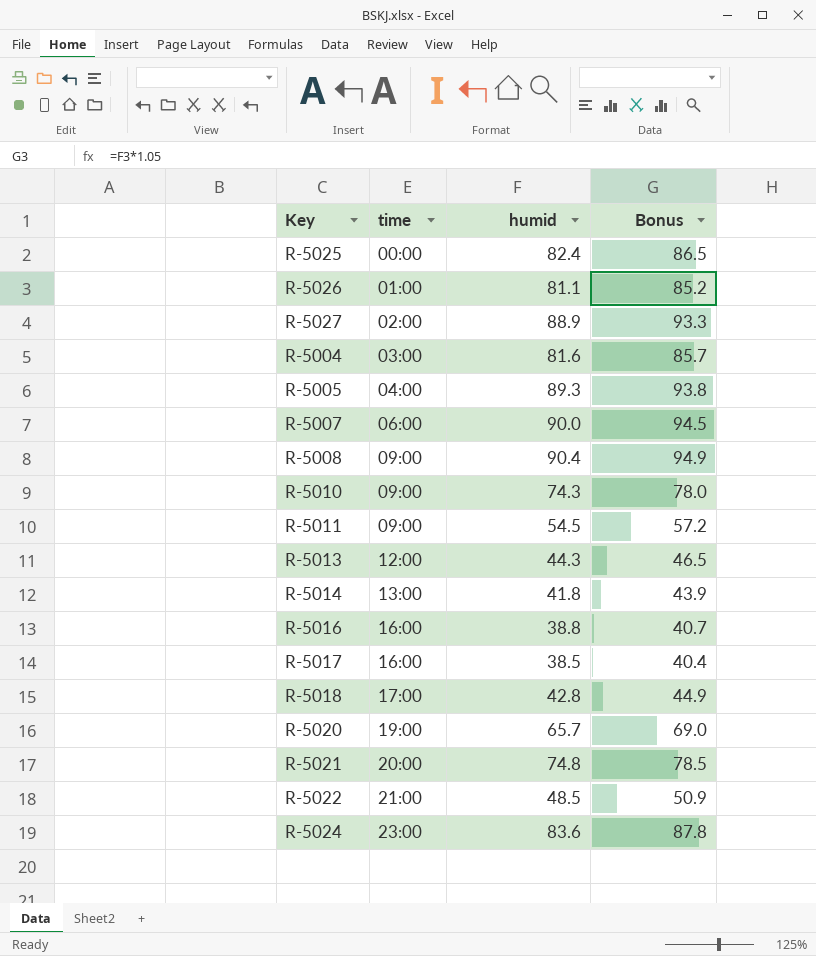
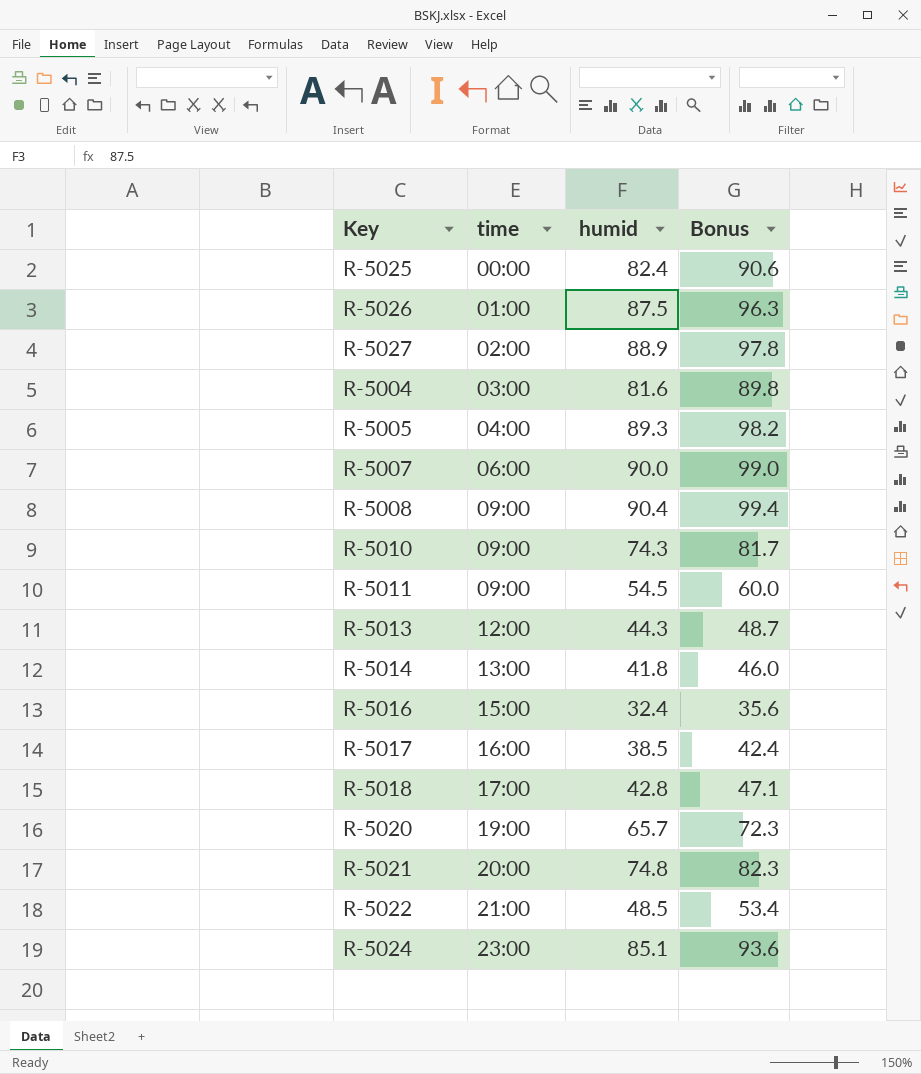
column Bonus | formula: [humid] * 1.05 -> [humid] * 1.1
R-5026 | humid: 81.1 -> 87.5
R-5016 | time: 16:00 -> 15:00
R-5016 | humid: 38.8 -> 32.4
R-5024 | humid: 83.6 -> 85.1

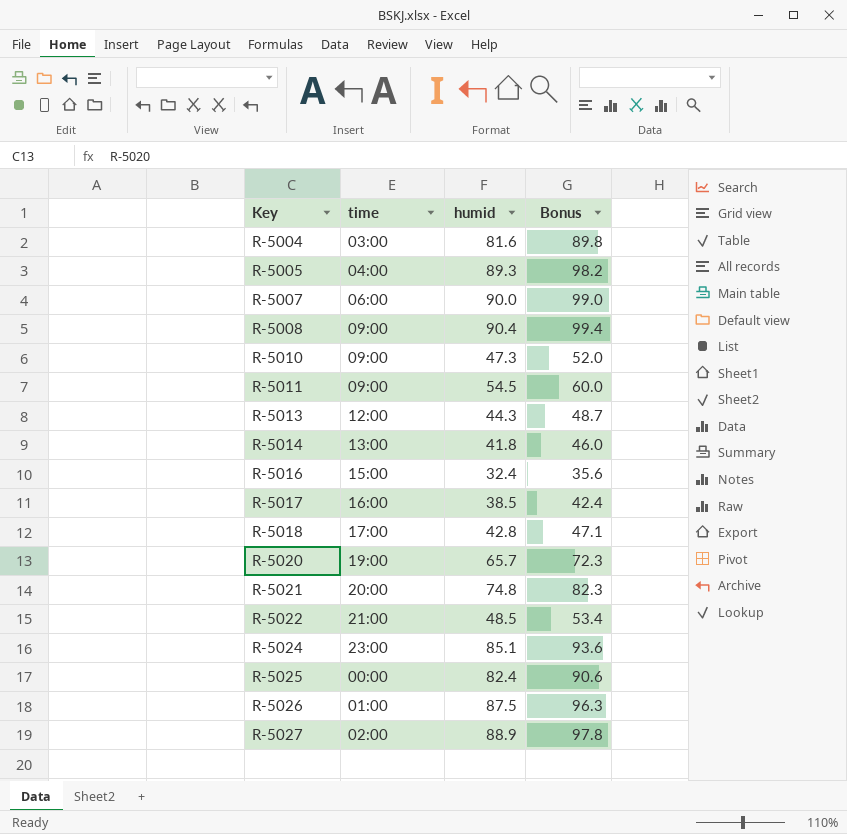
row order: time ascending -> Key ascending
R-5010 | humid: 74.3 -> 47.3
R-5010 | Bonus: 81.7 -> 52.0

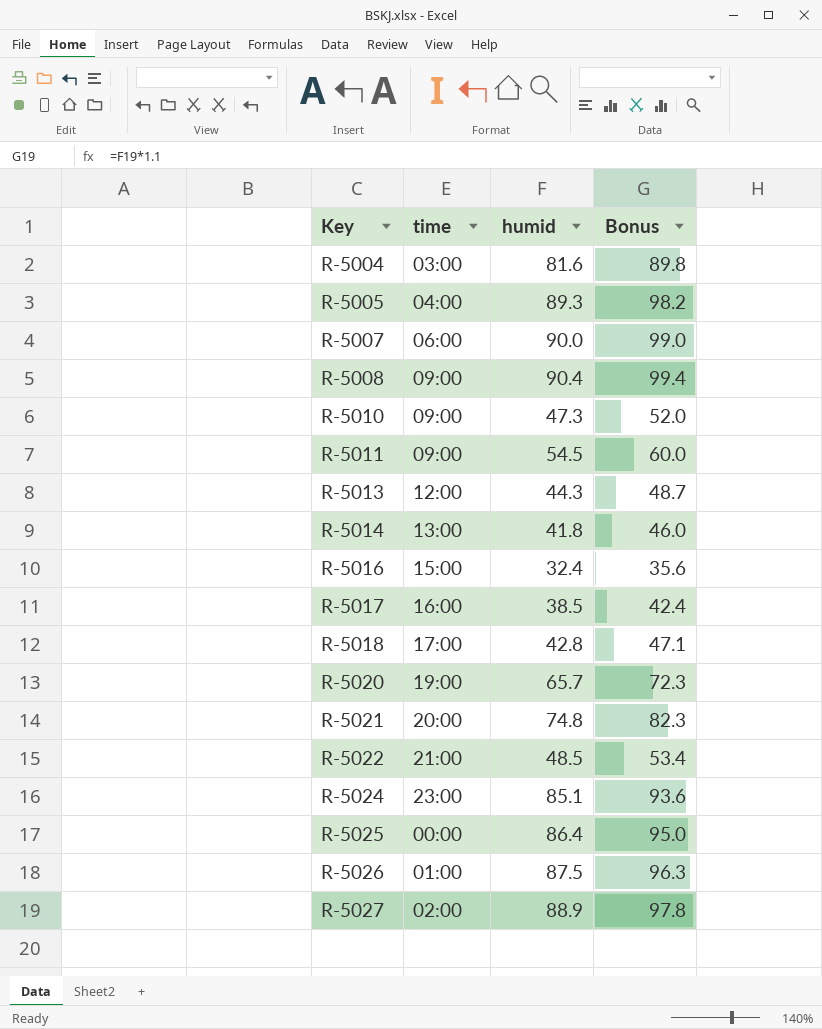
R-5025 | humid: 82.4 -> 86.4
R-5025 | Bonus: 90.6 -> 95.0

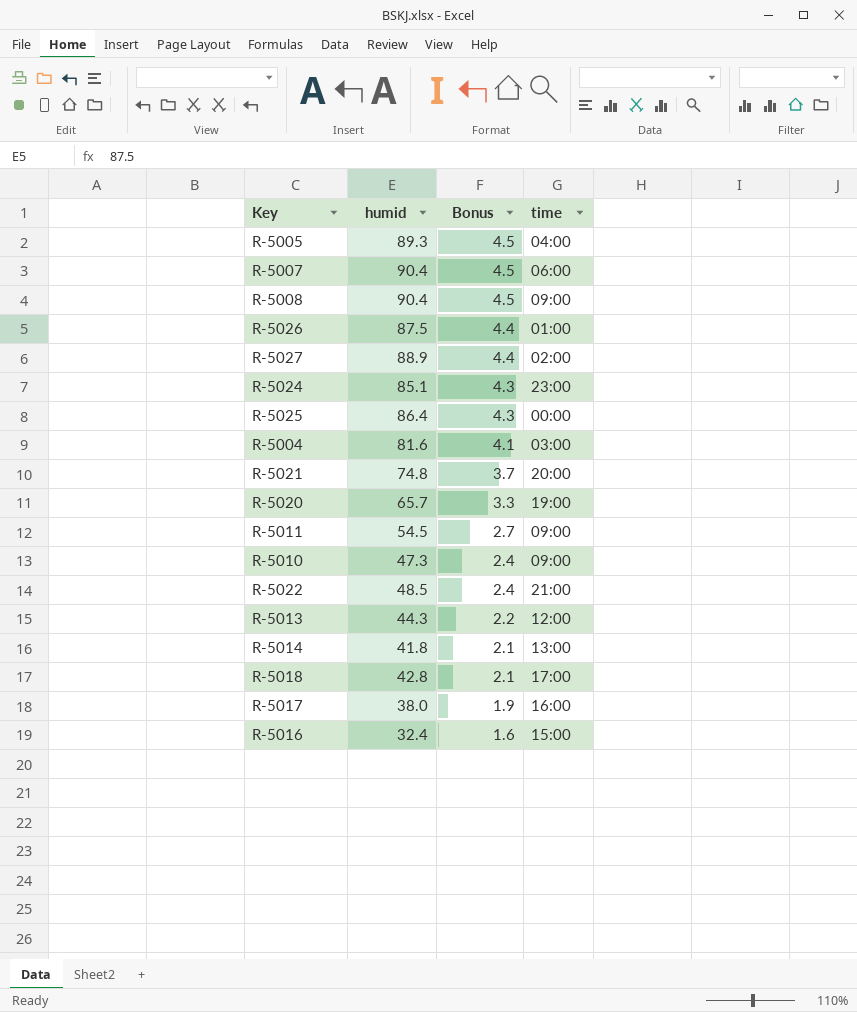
row order: Key ascending -> Bonus descending
column Bonus | formula: [humid] * 1.1 -> [humid] * 0.05
column time | position: 2 -> 4
R-5007 | humid: 90.0 -> 90.4
R-5017 | humid: 38.5 -> 38.0

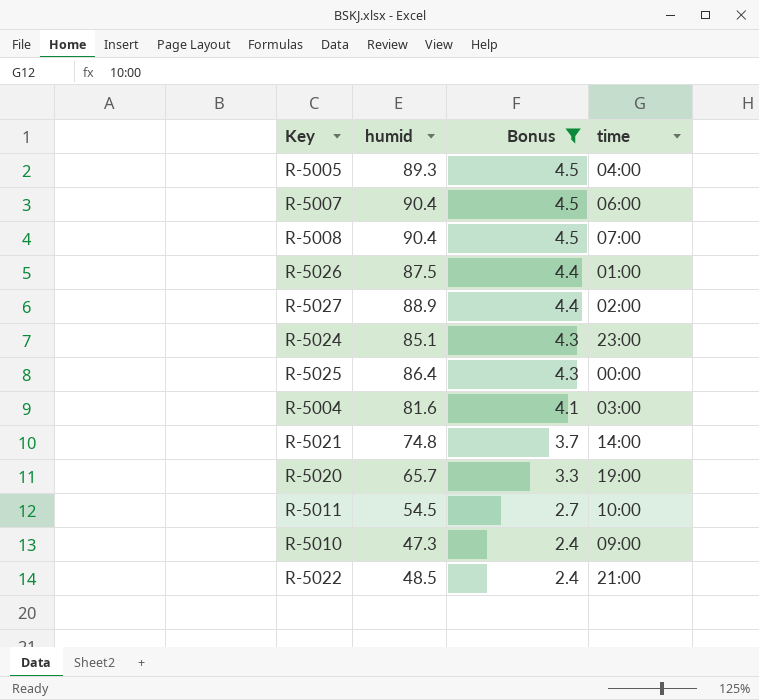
filter: none -> Bonus >= 2.4
R-5008 | time: 09:00 -> 07:00
R-5021 | time: 20:00 -> 14:00
R-5011 | time: 09:00 -> 10:00

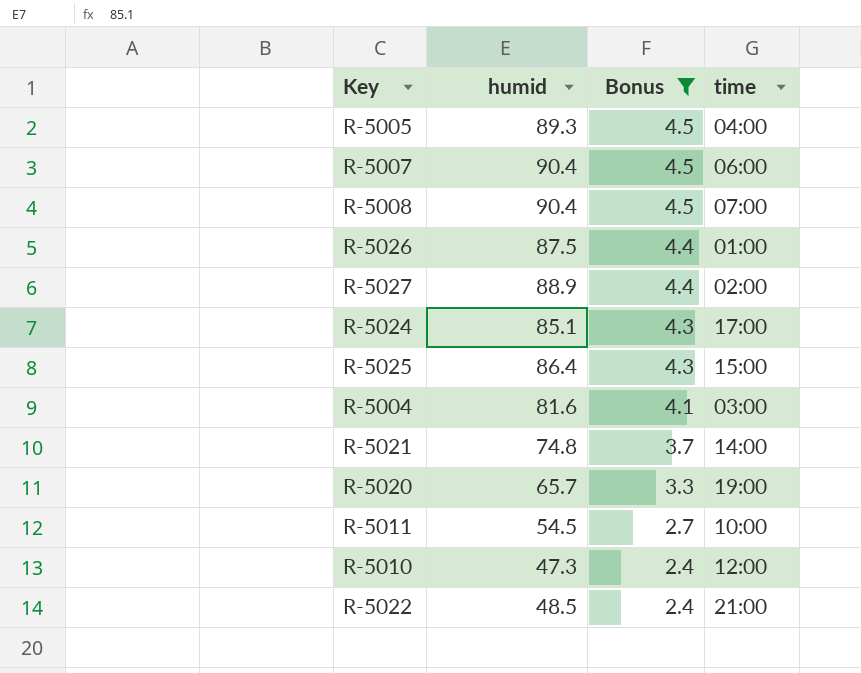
R-5024 | time: 23:00 -> 17:00
R-5025 | time: 00:00 -> 15:00
R-5010 | time: 09:00 -> 12:00

